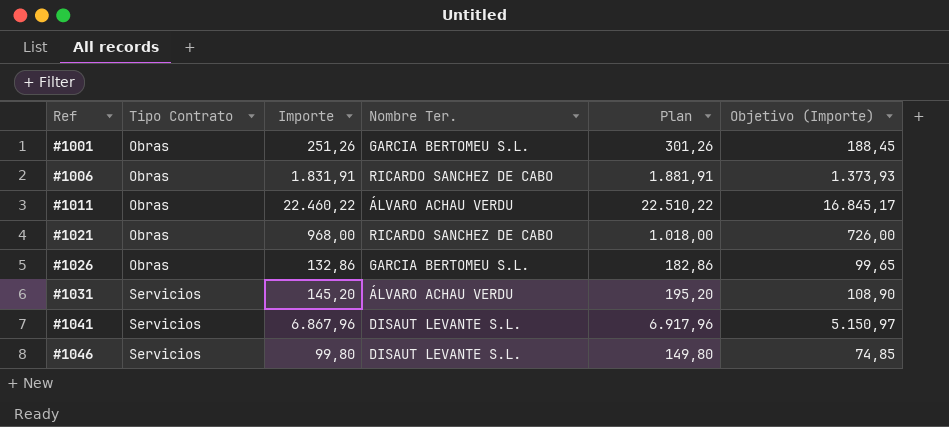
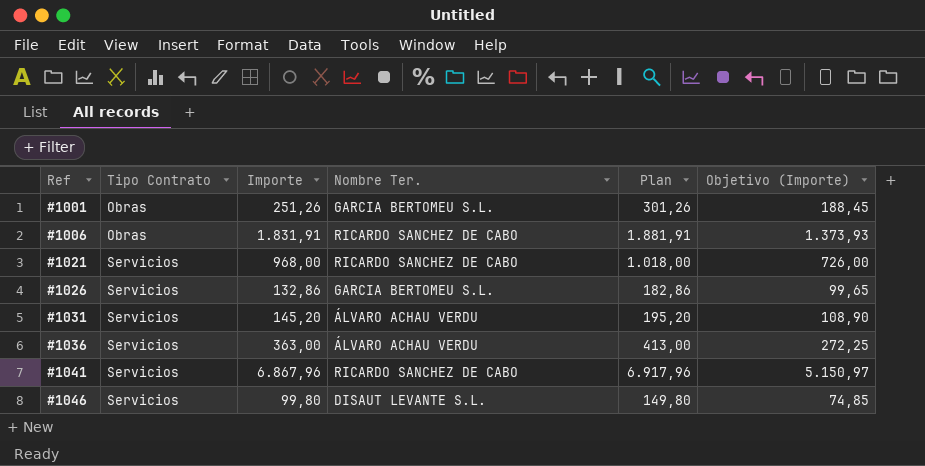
row #1011: Obras | 22.460,22 | ÁLVARO ACHAU VERDU | 22.510,22 | 16.845,17 -> none
#1021 | Tipo Contrato: Obras -> Servicios
#1026 | Tipo Contrato: Obras -> Servicios
row #1036: none -> Servicios | 363,00 | ÁLVARO ACHAU VERDU | 413,00 | 272,25
#1041 | Nombre Ter.: DISAUT LEVANTE S.L. -> RICARDO SANCHEZ DE CABO

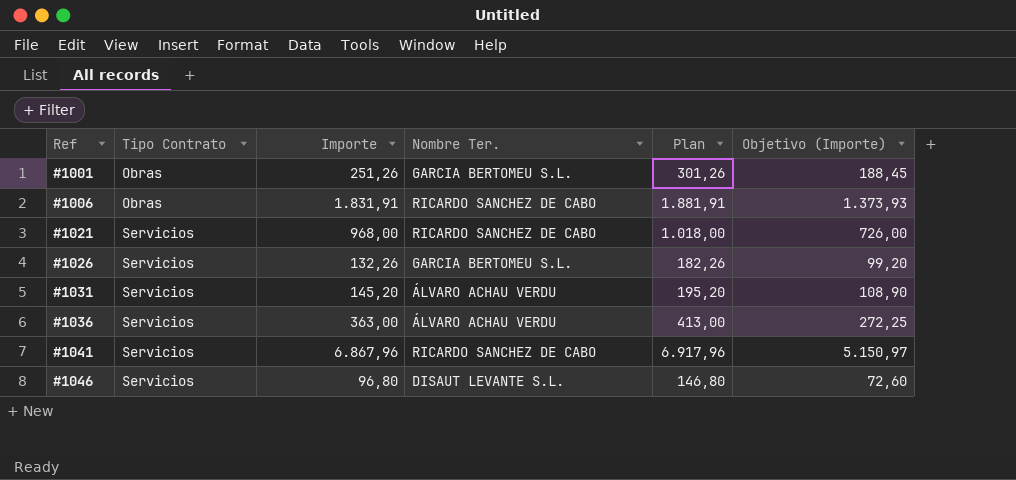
#1026 | Importe: 132,86 -> 132,26
#1026 | Plan: 182,86 -> 182,26
#1026 | Objetivo (Importe): 99,65 -> 99,20
#1046 | Importe: 99,80 -> 96,80
#1046 | Plan: 149,80 -> 146,80
#1046 | Objetivo (Importe): 74,85 -> 72,60

